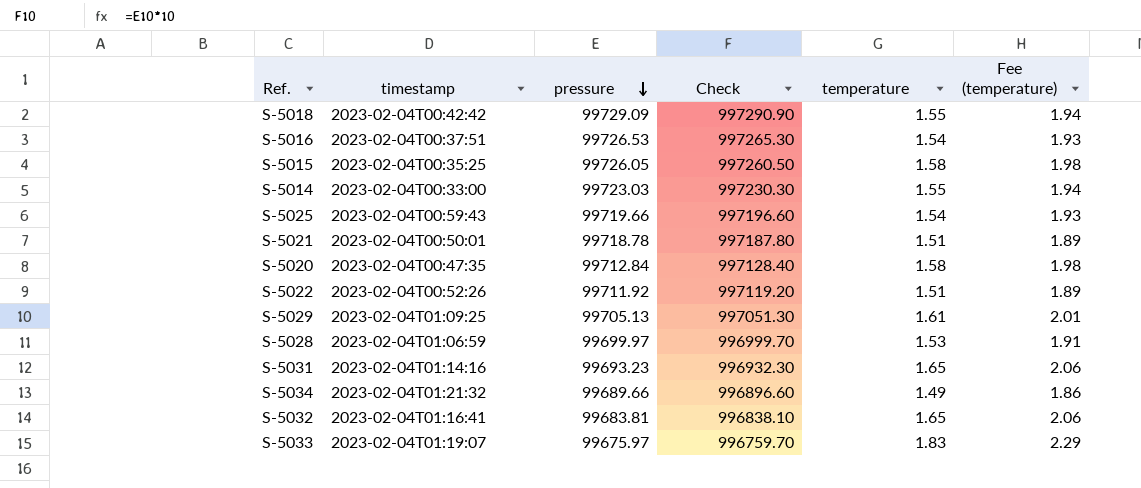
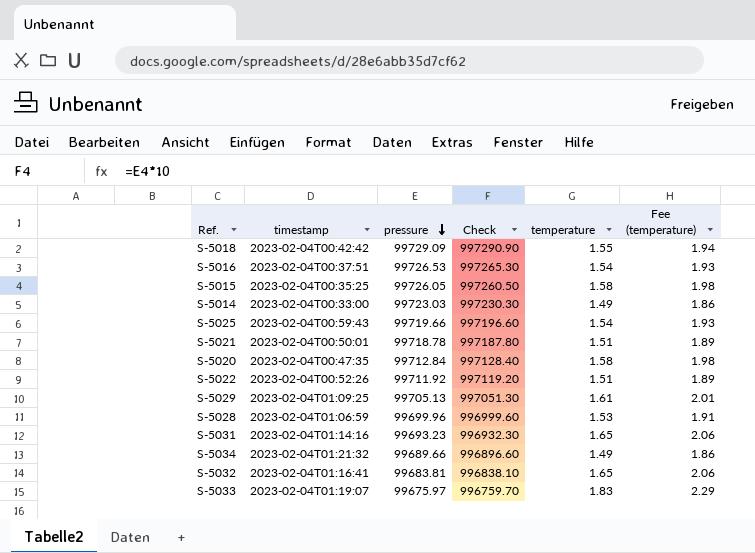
S-5014 | temperature: 1.55 -> 1.49
S-5014 | Fee (temperature): 1.94 -> 1.86
S-5028 | pressure: 99699.97 -> 99699.96
S-5028 | Check: 996999.70 -> 996999.60

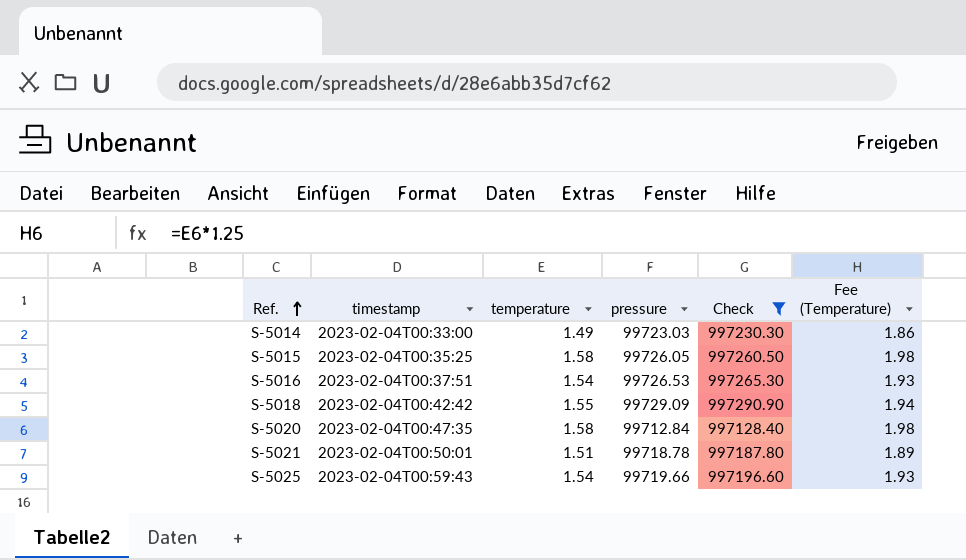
filter: none -> Check >= 997128.40
row order: pressure descending -> Ref. ascending
column temperature | position: 5 -> 3
column name: Fee (temperature) -> Fee (Temperature)

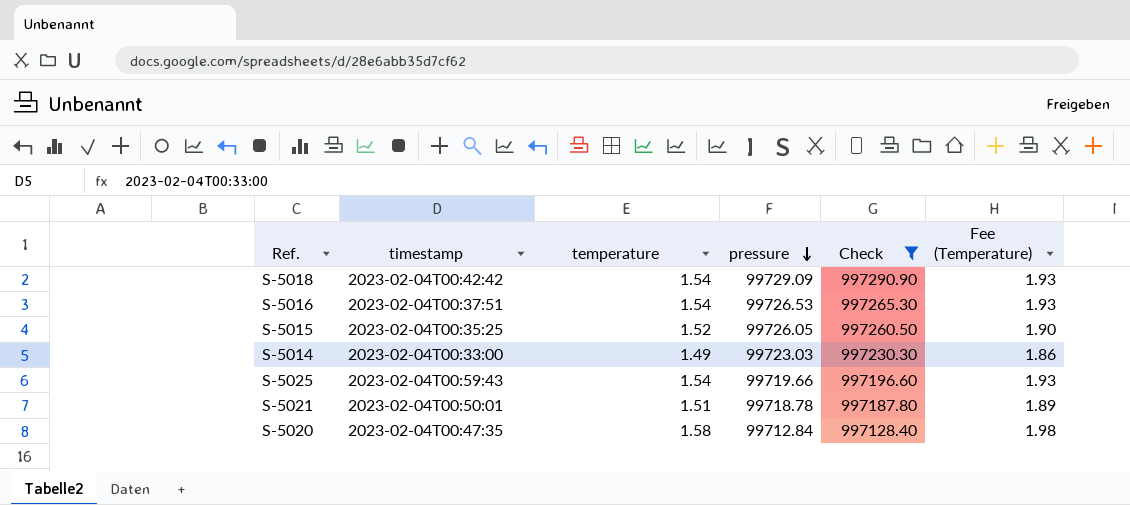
row order: Ref. ascending -> pressure descending
S-5018 | temperature: 1.55 -> 1.54
S-5018 | Fee (Temperature): 1.94 -> 1.93
S-5015 | temperature: 1.58 -> 1.52
S-5015 | Fee (Temperature): 1.98 -> 1.90

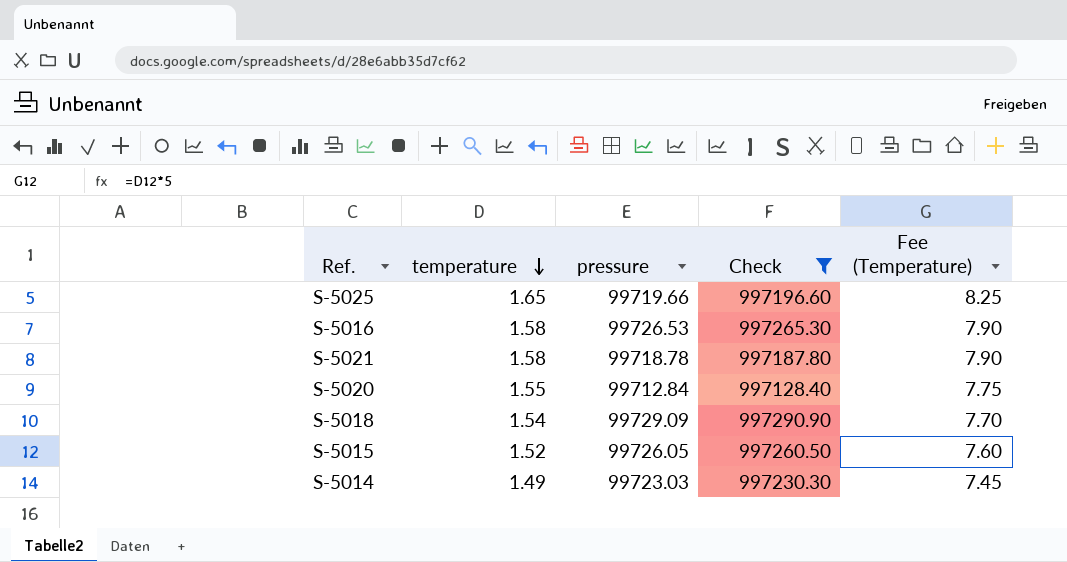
row order: pressure descending -> temperature descending
column timestamp | position: 2 -> none
column Fee (Temperature) | formula: [temperature] * 1.25 -> [temperature] * 5
S-5025 | temperature: 1.54 -> 1.65
S-5016 | temperature: 1.54 -> 1.58
S-5021 | temperature: 1.51 -> 1.58
S-5020 | temperature: 1.58 -> 1.55

